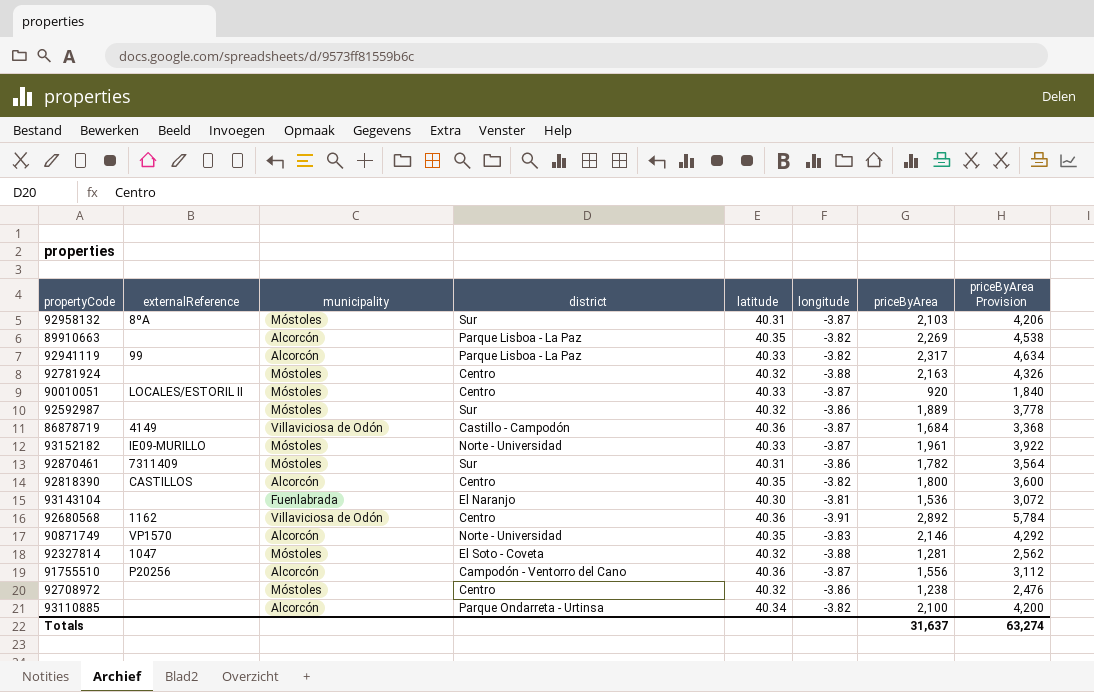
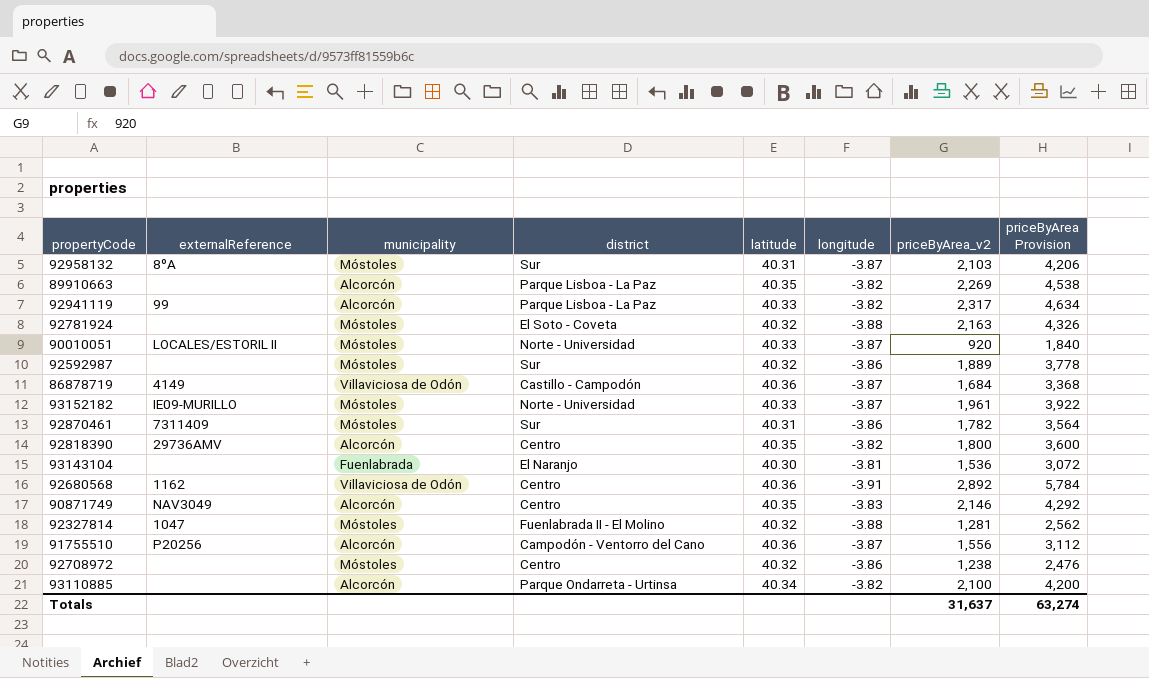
column name: priceByArea -> priceByArea_v2
92781924 | district: Centro -> El Soto - Coveta
90010051 | district: Centro -> Norte - Universidad
92818390 | externalReference: CASTILLOS -> 29736AMV
90871749 | externalReference: VP1570 -> NAV3049
90871749 | district: Norte - Universidad -> Centro
92327814 | district: El Soto - Coveta -> Fuenlabrada II - El Molino

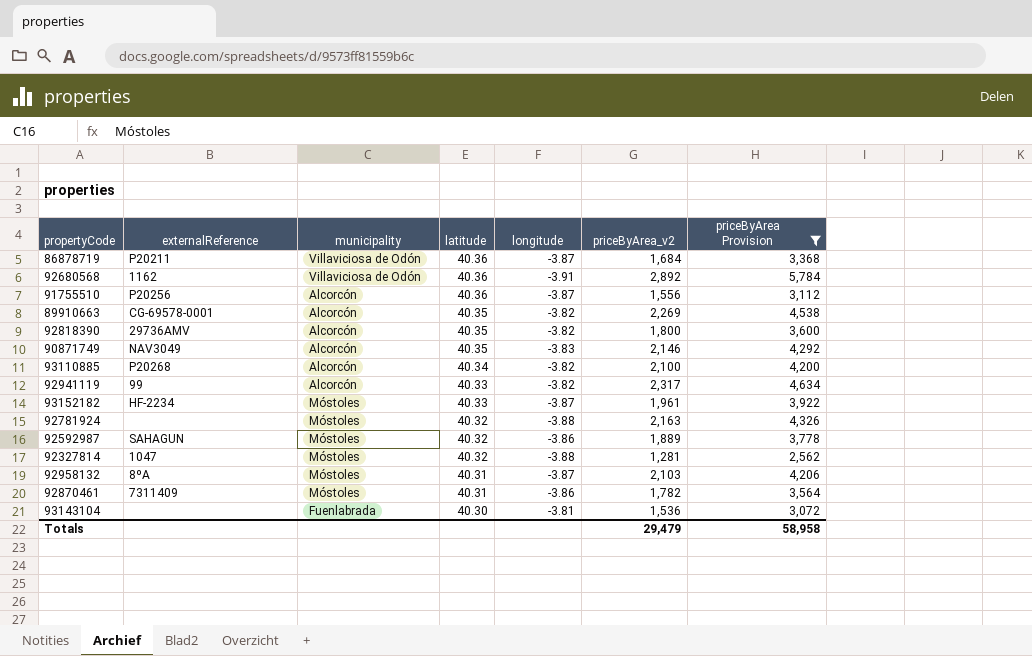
filter: none -> priceByArea Provision >= 2,562
row order: none -> latitude descending
column district | position: 4 -> none
86878719 | externalReference: 4149 -> P20211
89910663 | externalReference: none -> CG-69578-0001
93110885 | externalReference: none -> P20268
93152182 | externalReference: IE09-MURILLO -> HF-2234
92592987 | externalReference: none -> SAHAGUN
Totals | priceByArea_v2: 31,637 -> 29,479
Totals | priceByArea Provision: 63,274 -> 58,958

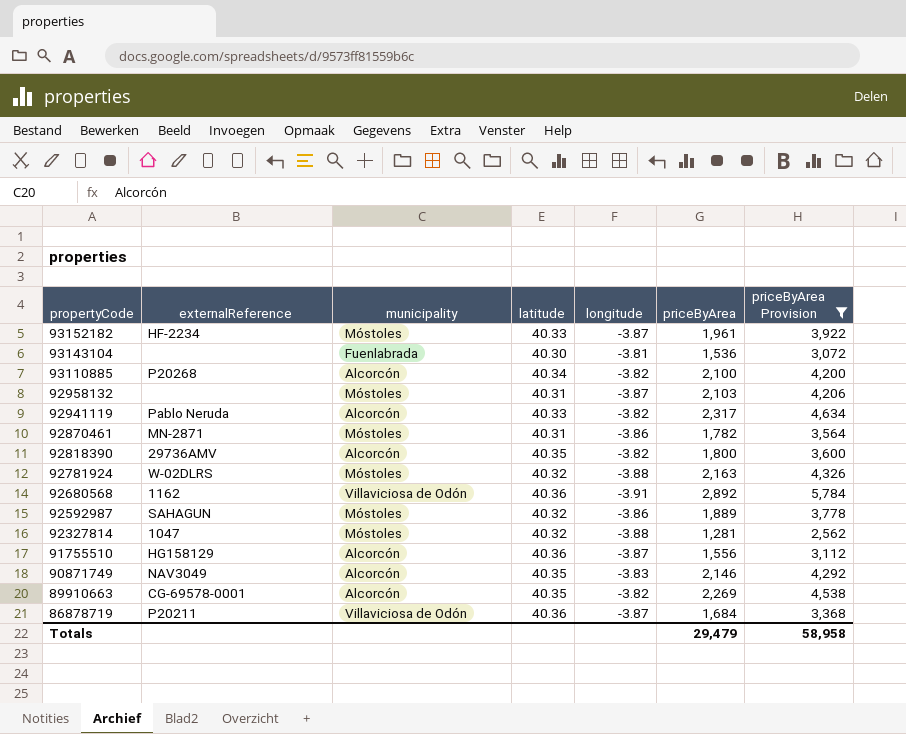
row order: latitude descending -> propertyCode descending
column name: priceByArea_v2 -> priceByArea
92958132 | externalReference: 8ºA -> none
92941119 | externalReference: 99 -> Pablo Neruda
92870461 | externalReference: 7311409 -> MN-2871
92781924 | externalReference: none -> W-02DLRS
91755510 | externalReference: P20256 -> HG158129

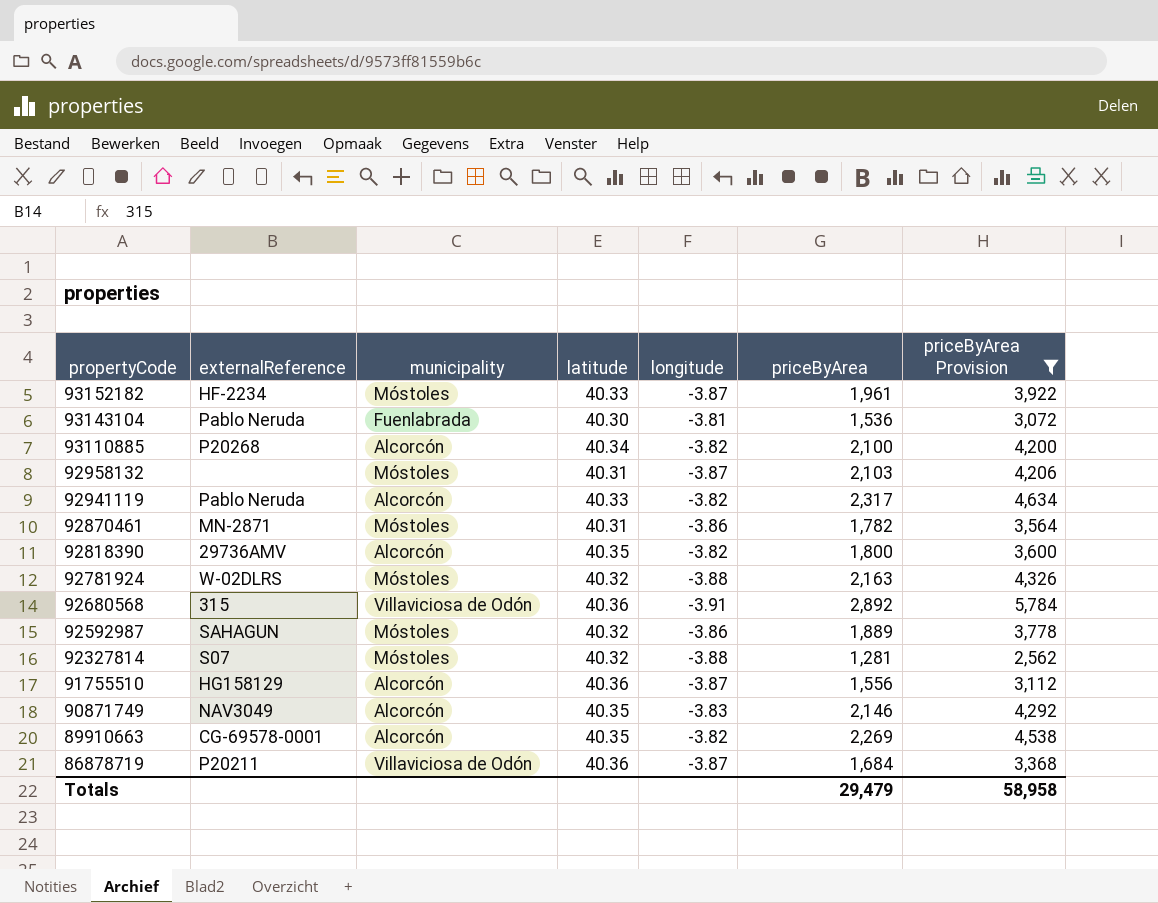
93143104 | externalReference: none -> Pablo Neruda
92680568 | externalReference: 1162 -> 315
92327814 | externalReference: 1047 -> S07

